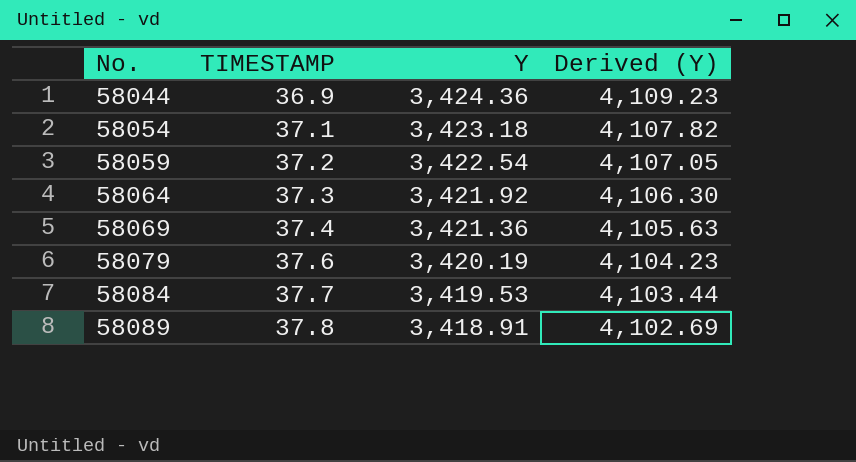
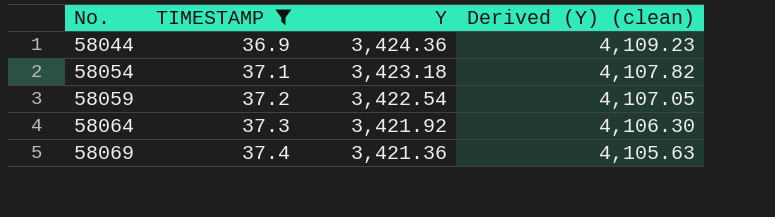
filter: none -> TIMESTAMP <= 37.4
column name: Derived (Y) -> Derived (Y) (clean)

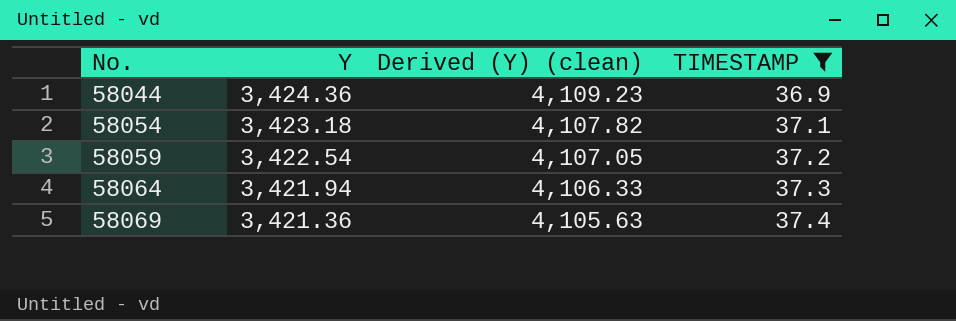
column TIMESTAMP | position: 2 -> 4
58064 | Y: 3,421.92 -> 3,421.94
58064 | Derived (Y) (clean): 4,106.30 -> 4,106.33

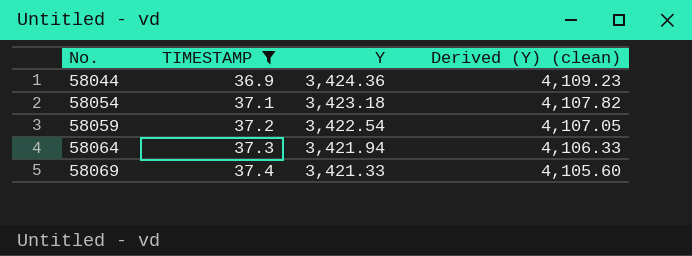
column TIMESTAMP | position: 4 -> 2
58069 | Y: 3,421.36 -> 3,421.33
58069 | Derived (Y) (clean): 4,105.63 -> 4,105.60

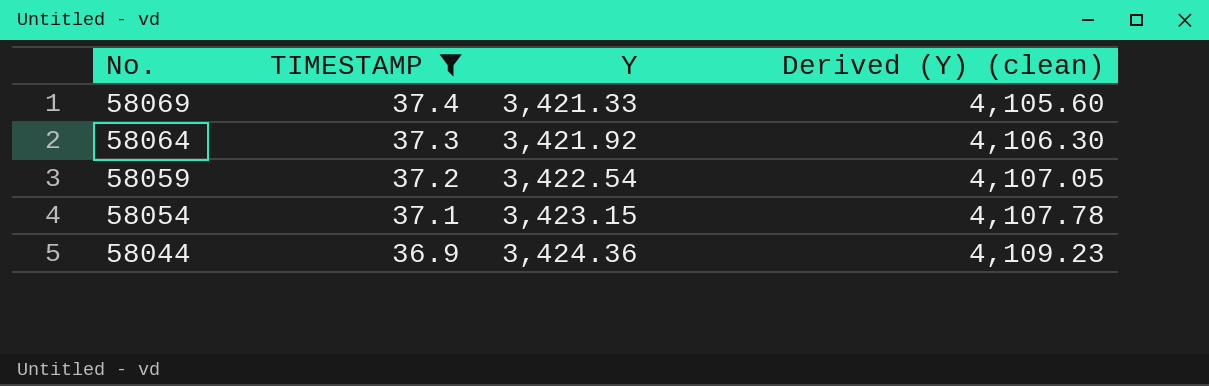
row order: No. ascending -> No. descending
58064 | Y: 3,421.94 -> 3,421.92
58064 | Derived (Y) (clean): 4,106.33 -> 4,106.30
58054 | Y: 3,423.18 -> 3,423.15
58054 | Derived (Y) (clean): 4,107.82 -> 4,107.78

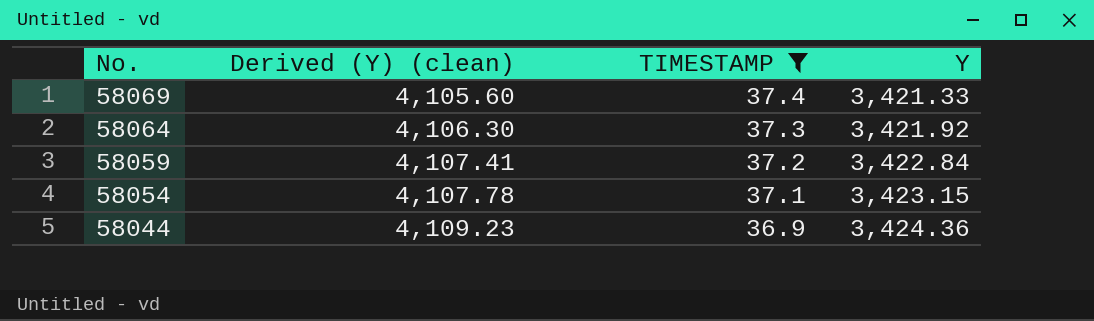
column Derived (Y) (clean) | position: 4 -> 2
58059 | Derived (Y) (clean): 4,107.05 -> 4,107.41
58059 | Y: 3,422.54 -> 3,422.84

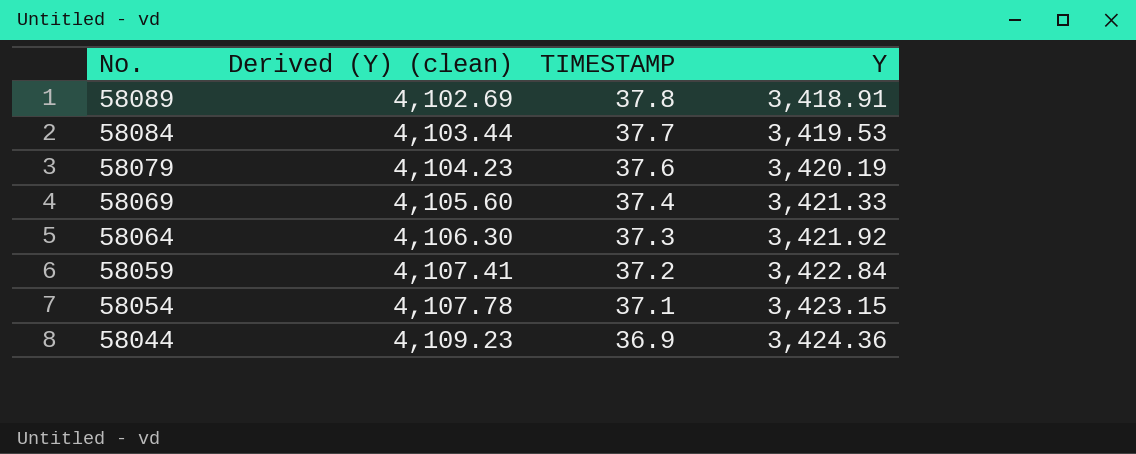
filter: TIMESTAMP <= 37.4 -> none

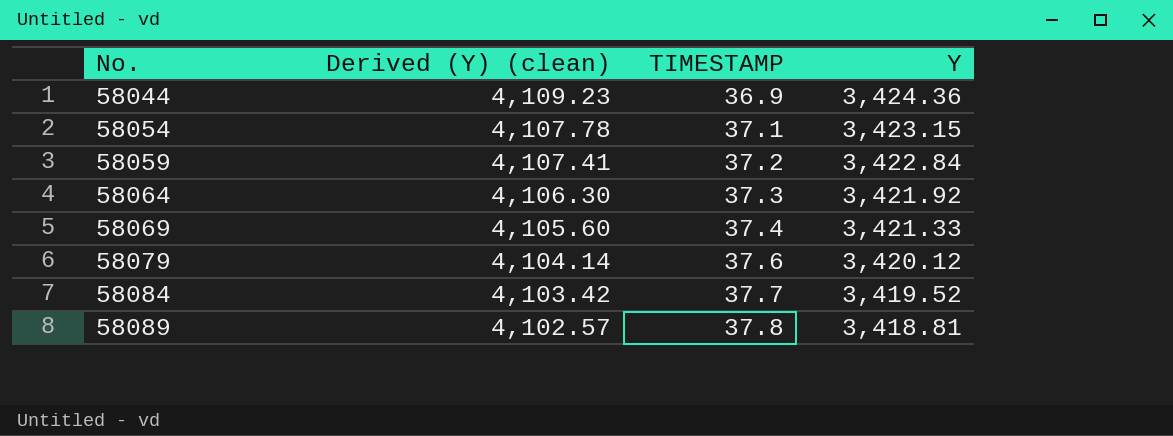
row order: No. descending -> No. ascending
58079 | Derived (Y) (clean): 4,104.23 -> 4,104.14
58079 | Y: 3,420.19 -> 3,420.12
58084 | Derived (Y) (clean): 4,103.44 -> 4,103.42
58084 | Y: 3,419.53 -> 3,419.52
58089 | Derived (Y) (clean): 4,102.69 -> 4,102.57
58089 | Y: 3,418.91 -> 3,418.81

